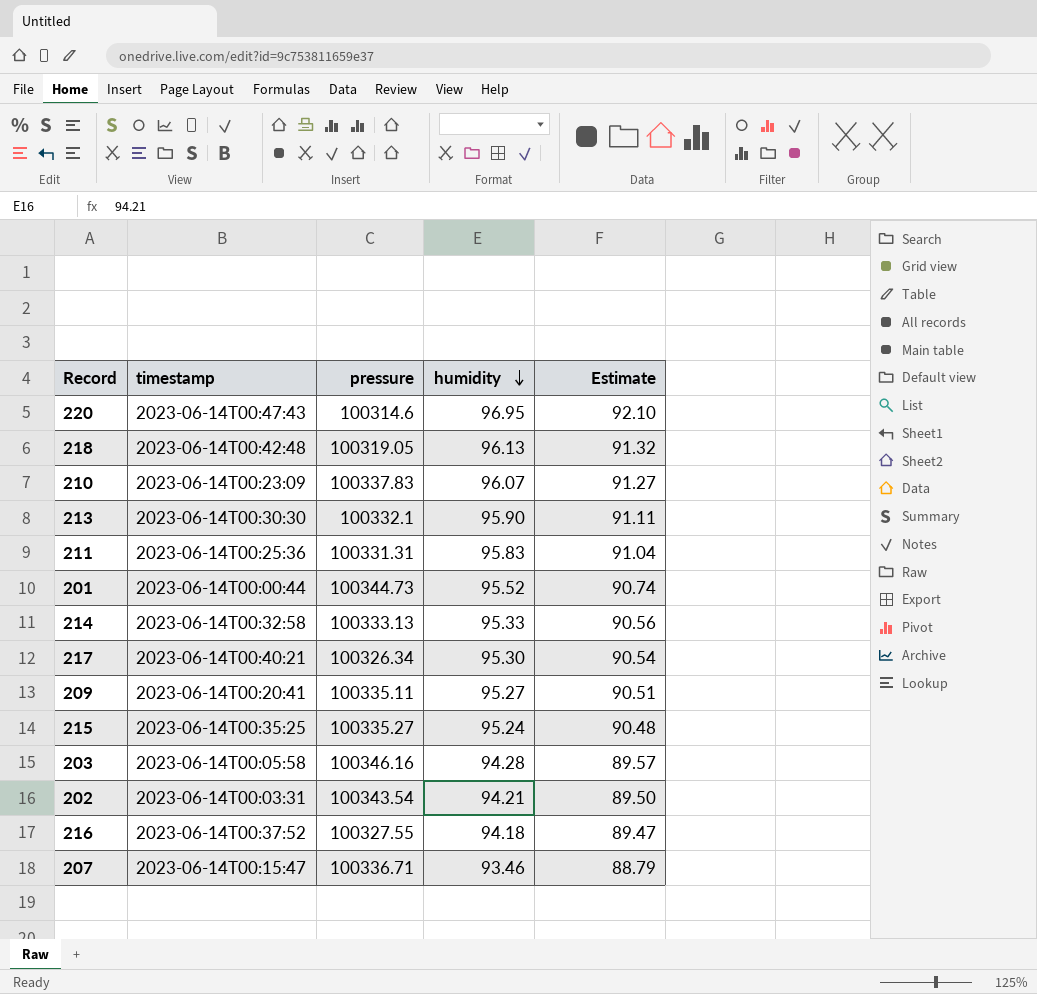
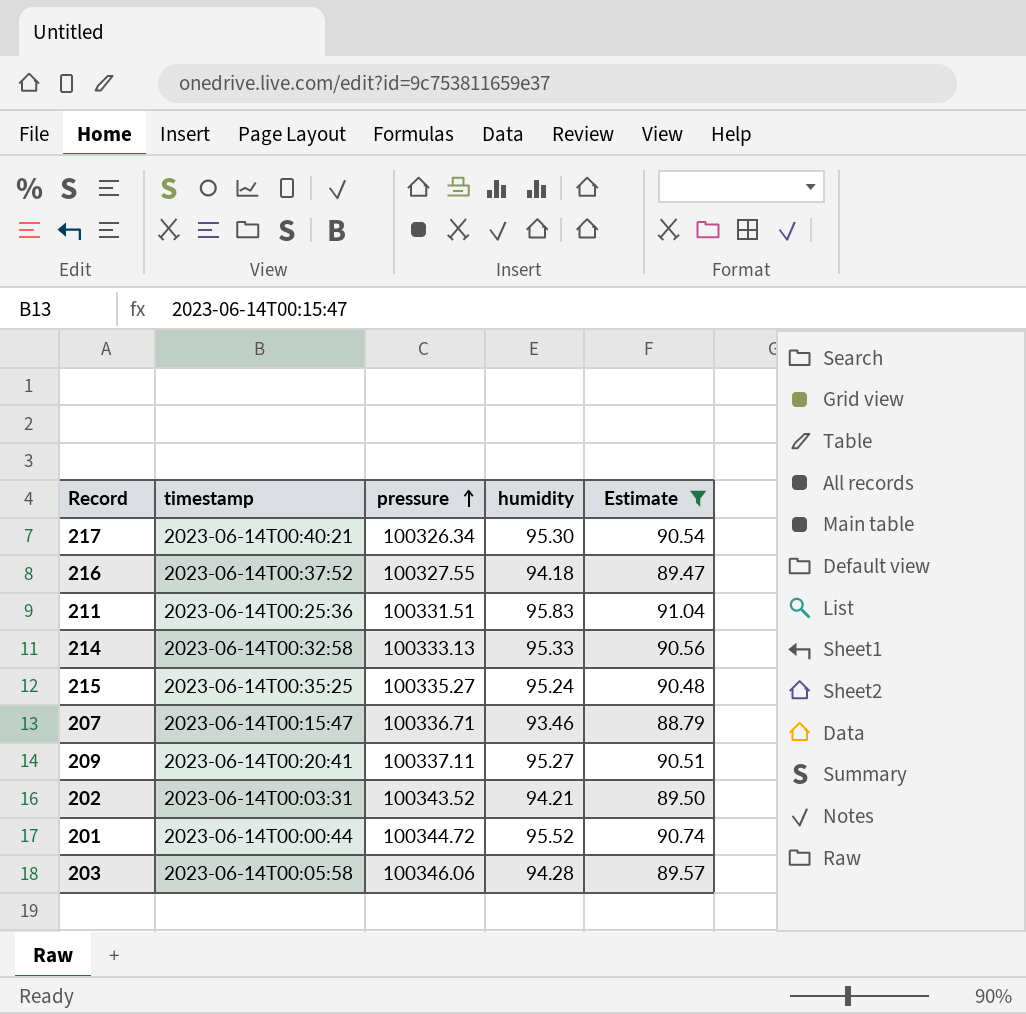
filter: none -> Estimate <= 91.04
row order: humidity descending -> pressure ascending
211 | pressure: 100331.31 -> 100331.51
209 | pressure: 100335.11 -> 100337.11
202 | pressure: 100343.54 -> 100343.52
201 | pressure: 100344.73 -> 100344.72
203 | pressure: 100346.16 -> 100346.06

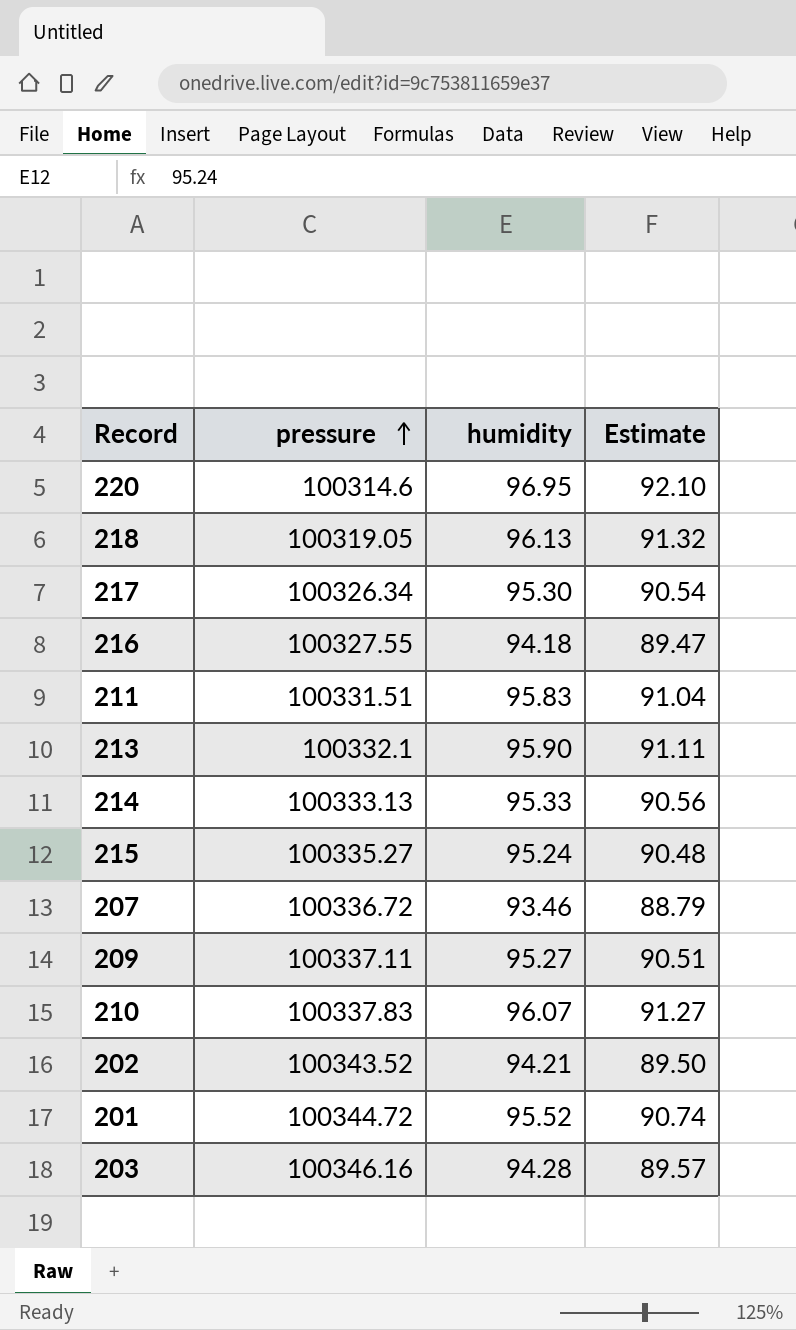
filter: Estimate <= 91.04 -> none
column timestamp | position: 2 -> none
207 | pressure: 100336.71 -> 100336.72
203 | pressure: 100346.06 -> 100346.16

